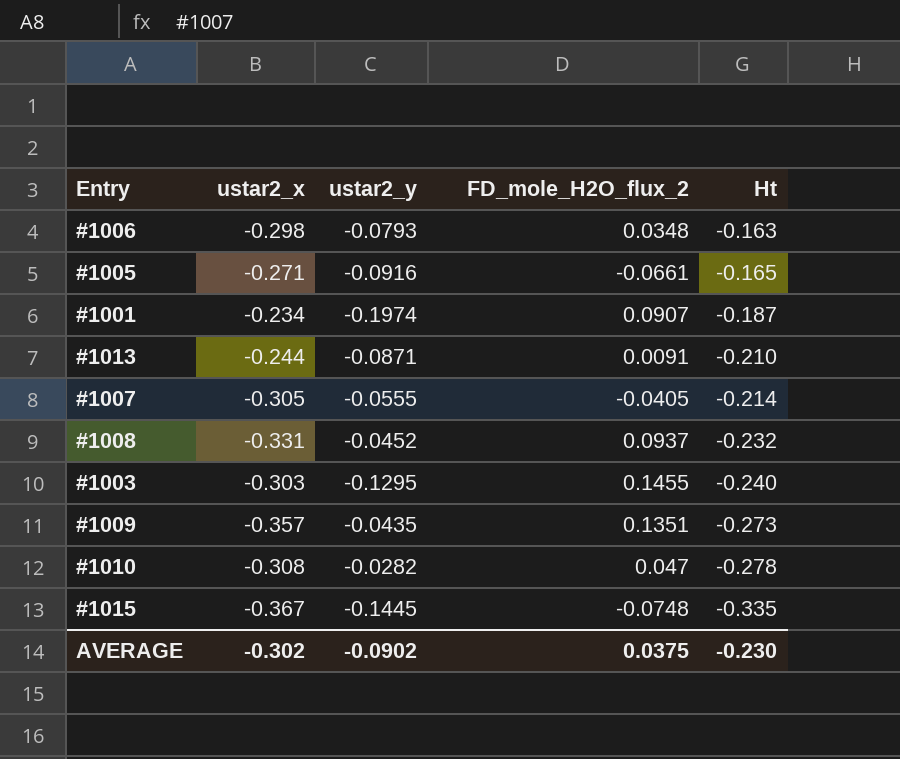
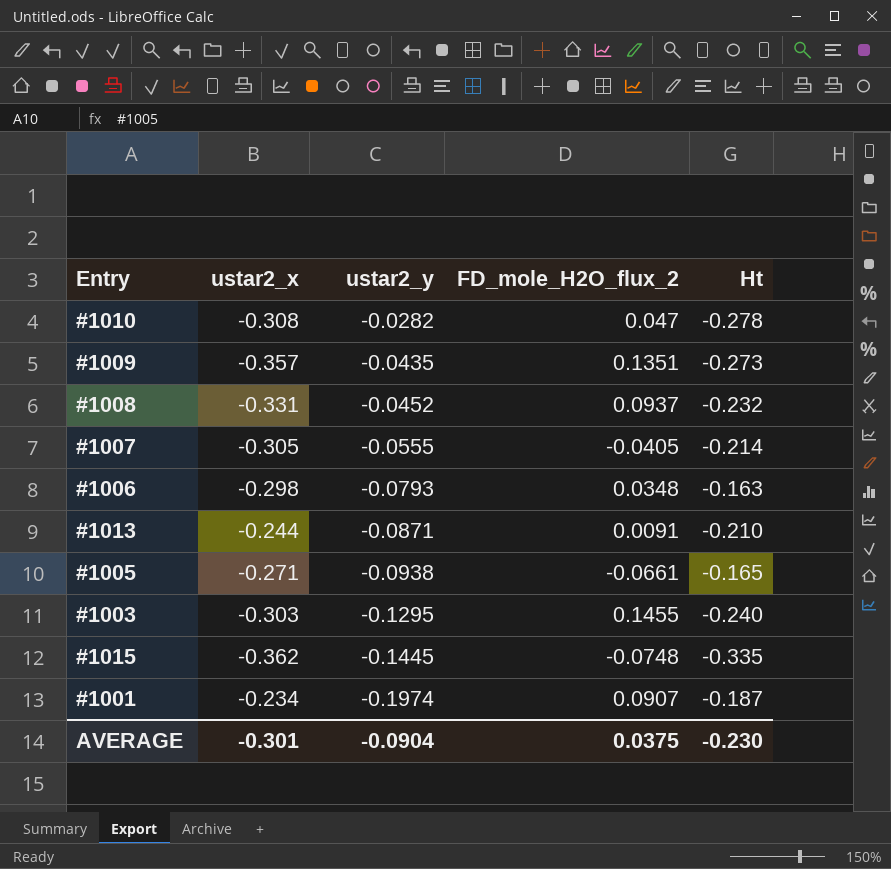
row order: Ht descending -> ustar2_y descending
#1005 | ustar2_y: -0.0916 -> -0.0938
#1015 | ustar2_x: -0.367 -> -0.362
AVERAGE | ustar2_x: -0.302 -> -0.301
AVERAGE | ustar2_y: -0.0902 -> -0.0904

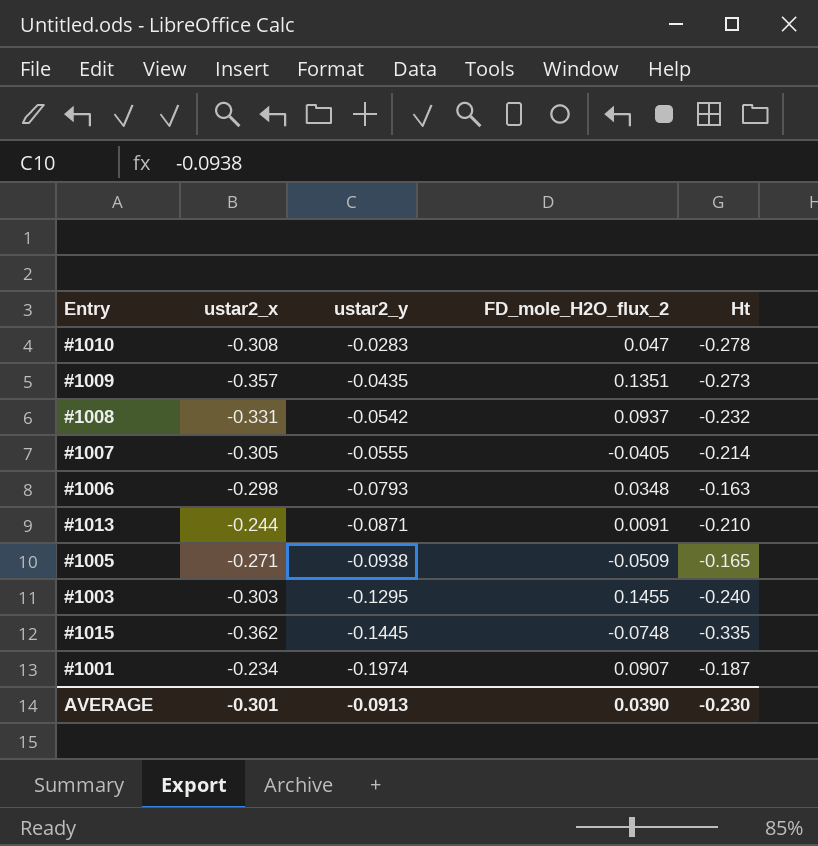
#1010 | ustar2_y: -0.0282 -> -0.0283
#1008 | ustar2_y: -0.0452 -> -0.0542
#1005 | FD_mole_H2O_flux_2: -0.0661 -> -0.0509
AVERAGE | ustar2_y: -0.0904 -> -0.0913
AVERAGE | FD_mole_H2O_flux_2: 0.0375 -> 0.0390

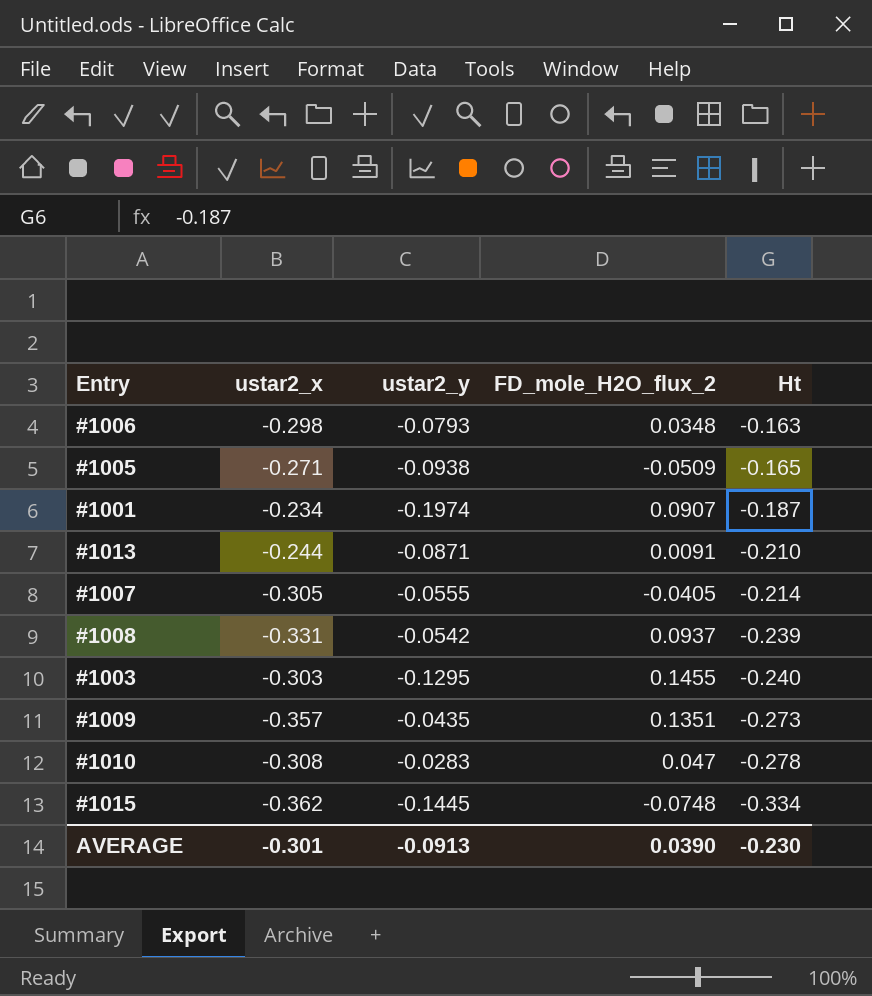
row order: ustar2_y descending -> Ht descending
#1008 | Ht: -0.232 -> -0.239
#1015 | Ht: -0.335 -> -0.334

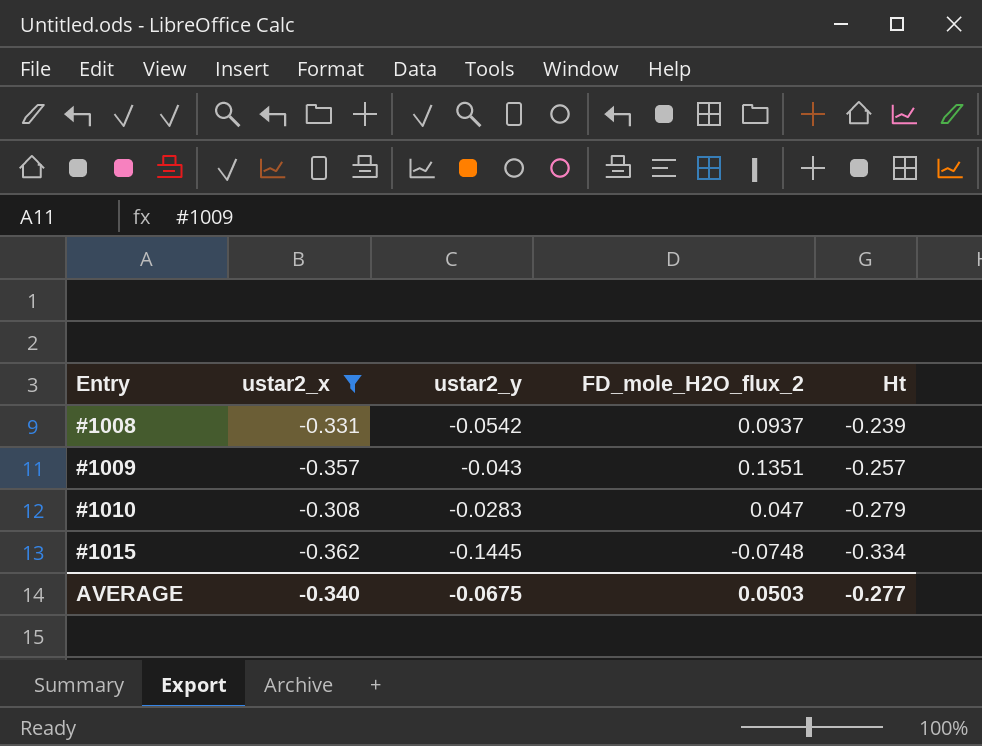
filter: none -> ustar2_x <= -0.308
#1009 | ustar2_y: -0.0435 -> -0.043
#1009 | Ht: -0.273 -> -0.257
#1010 | Ht: -0.278 -> -0.279
AVERAGE | ustar2_x: -0.301 -> -0.340
AVERAGE | ustar2_y: -0.0913 -> -0.0675
AVERAGE | FD_mole_H2O_flux_2: 0.0390 -> 0.0503
AVERAGE | Ht: -0.230 -> -0.277

